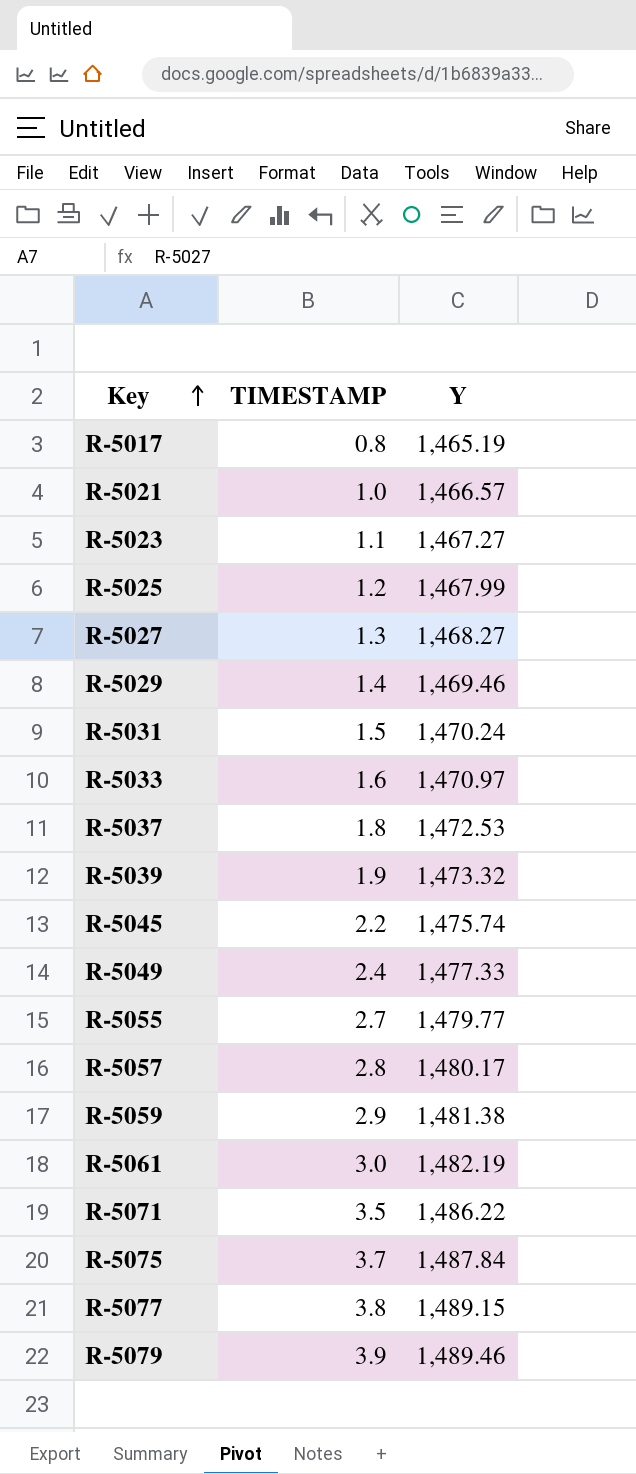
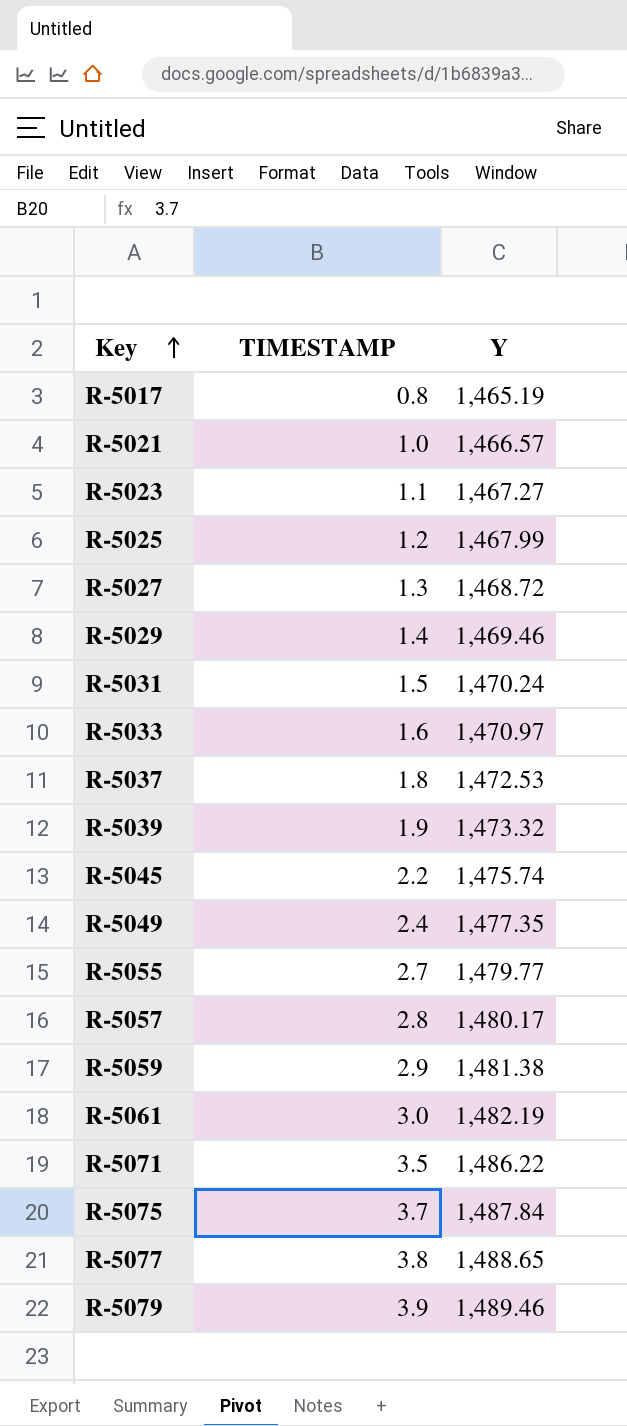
R-5027 | Y: 1,468.27 -> 1,468.72
R-5049 | Y: 1,477.33 -> 1,477.35
R-5077 | Y: 1,489.15 -> 1,488.65

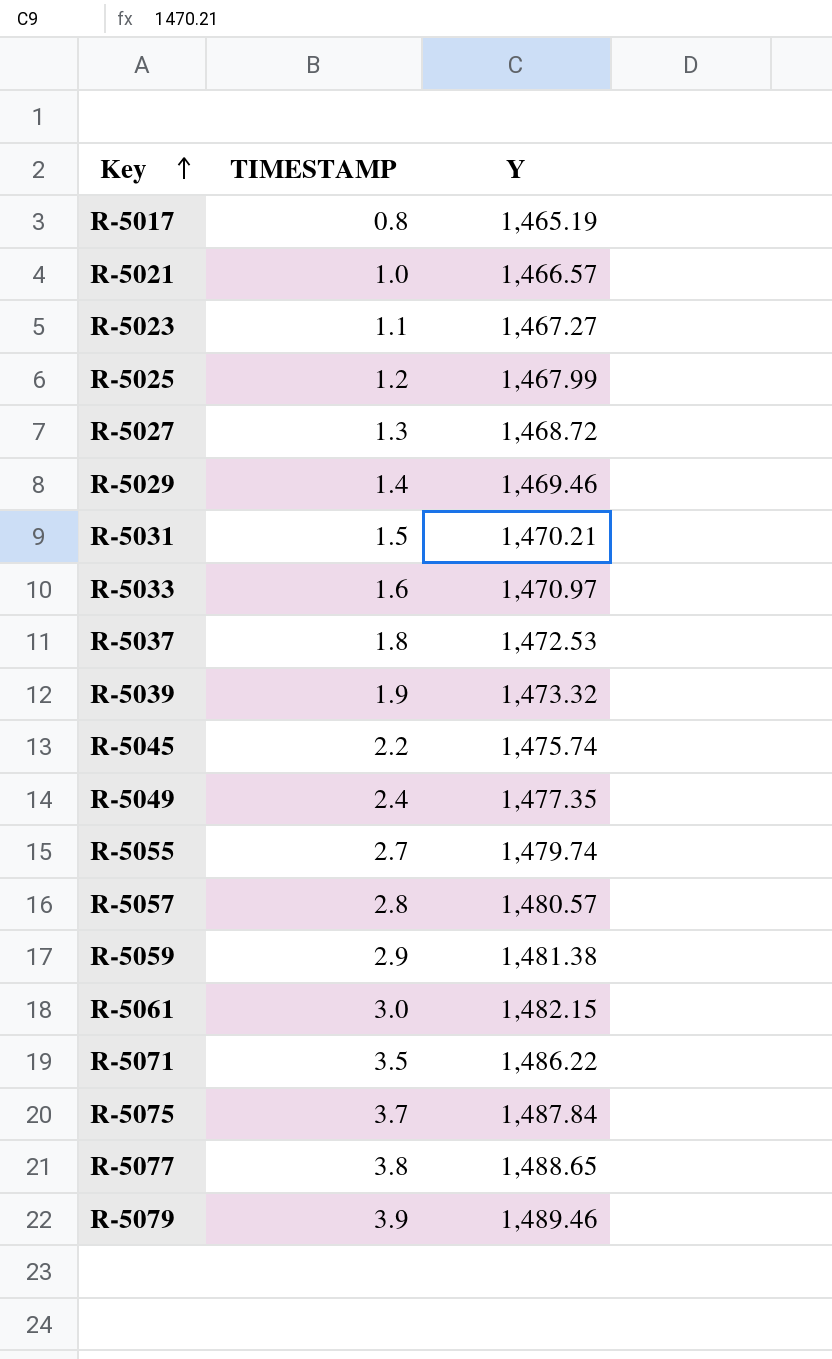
R-5031 | Y: 1,470.24 -> 1,470.21
R-5055 | Y: 1,479.77 -> 1,479.74
R-5057 | Y: 1,480.17 -> 1,480.57
R-5061 | Y: 1,482.19 -> 1,482.15

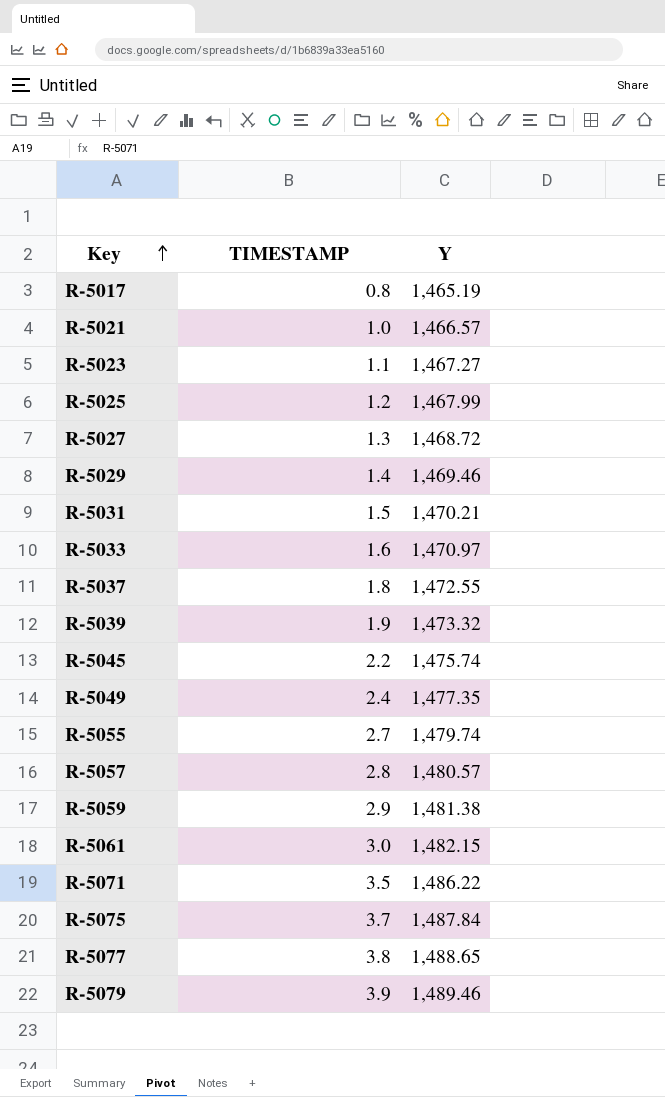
R-5037 | Y: 1,472.53 -> 1,472.55

